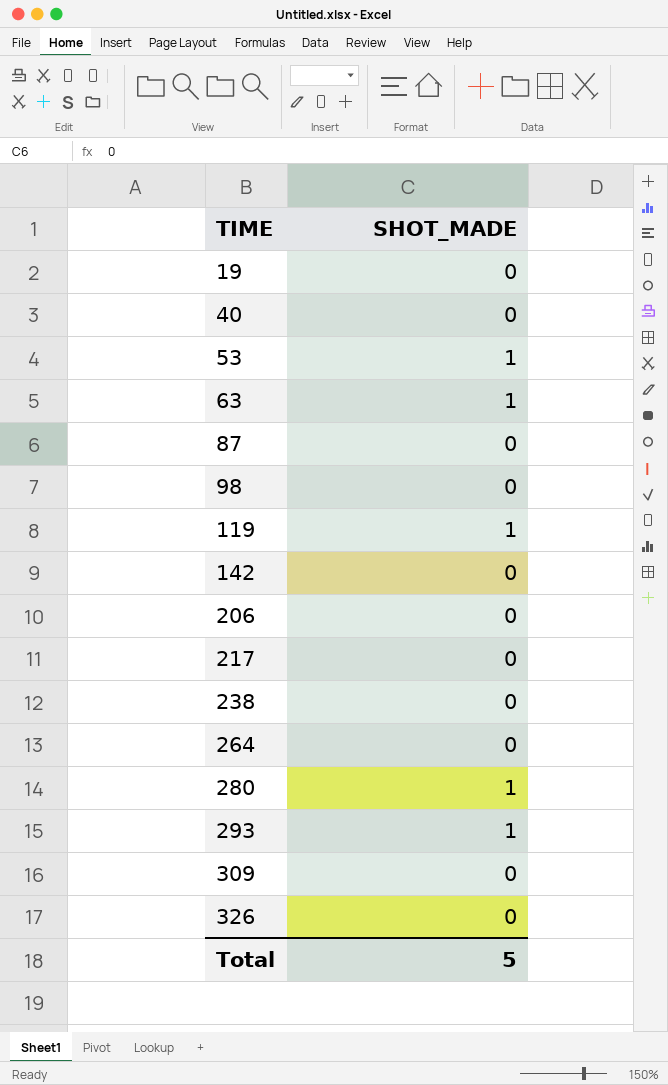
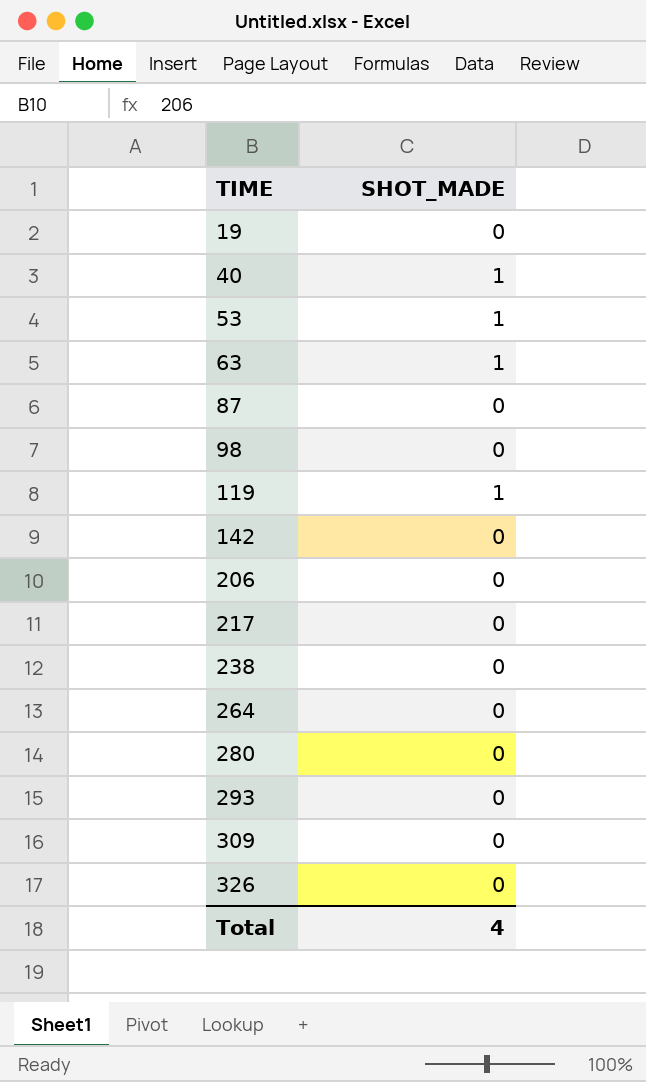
40 | SHOT_MADE: 0 -> 1
280 | SHOT_MADE: 1 -> 0
293 | SHOT_MADE: 1 -> 0
Total | SHOT_MADE: 5 -> 4

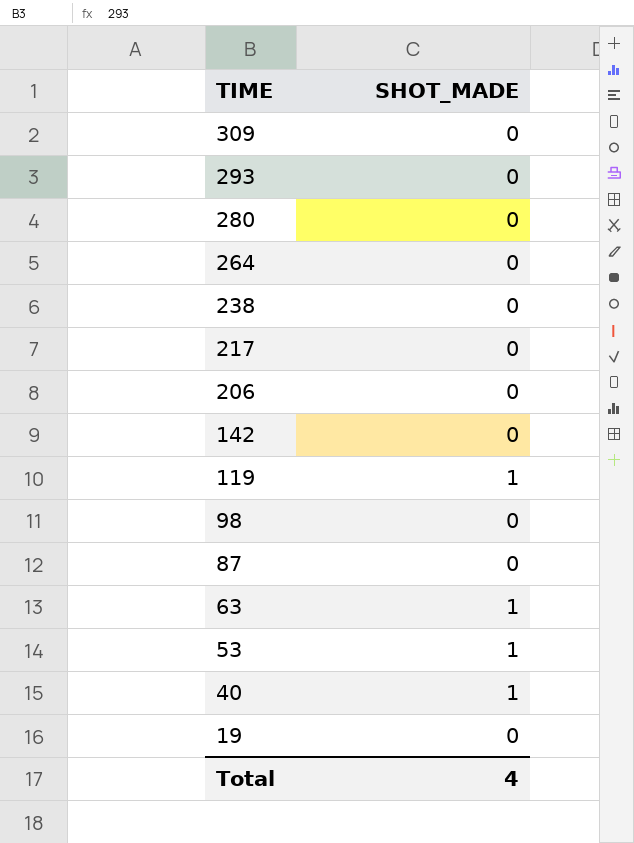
row order: TIME ascending -> TIME descending
row 326: 0 -> none

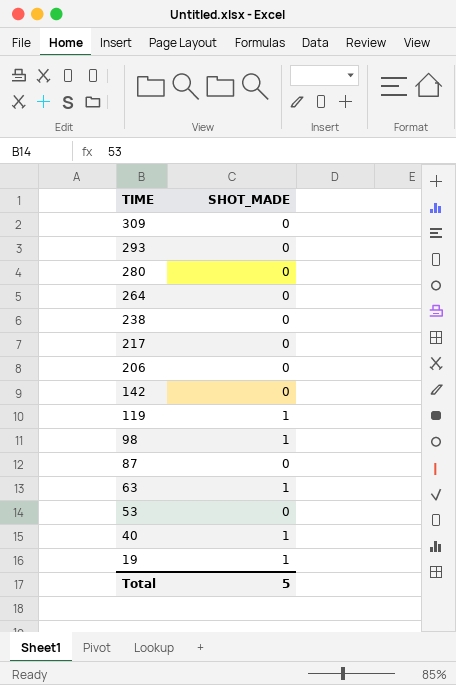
98 | SHOT_MADE: 0 -> 1
53 | SHOT_MADE: 1 -> 0
19 | SHOT_MADE: 0 -> 1
Total | SHOT_MADE: 4 -> 5

